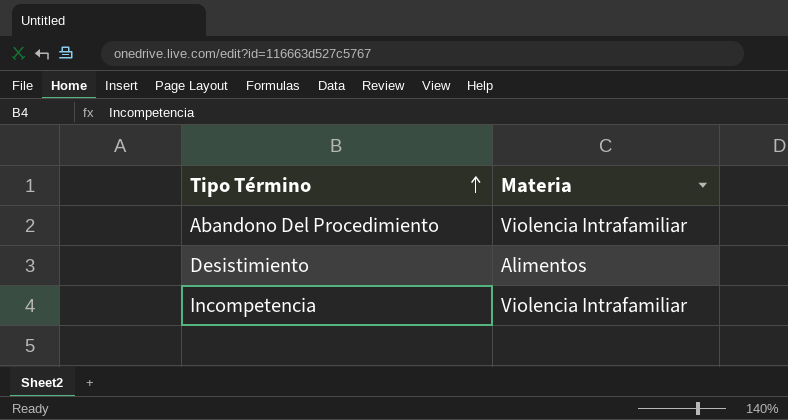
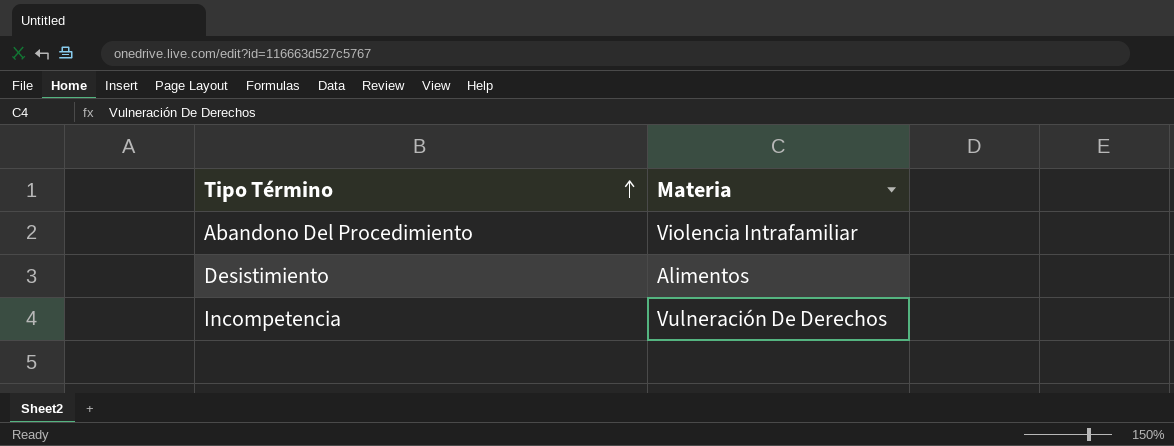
Incompetencia | Materia: Violencia Intrafamiliar -> Vulneración De Derechos

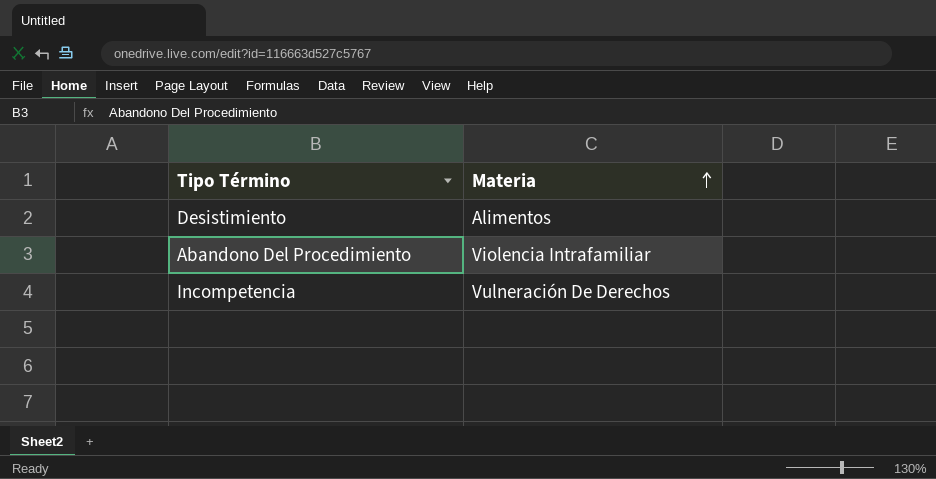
row order: Tipo Término ascending -> Materia ascending

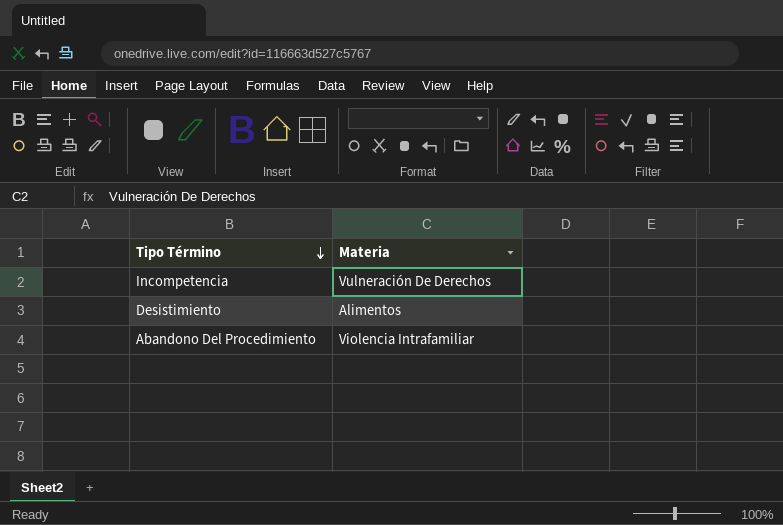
row order: Materia ascending -> Tipo Término descending

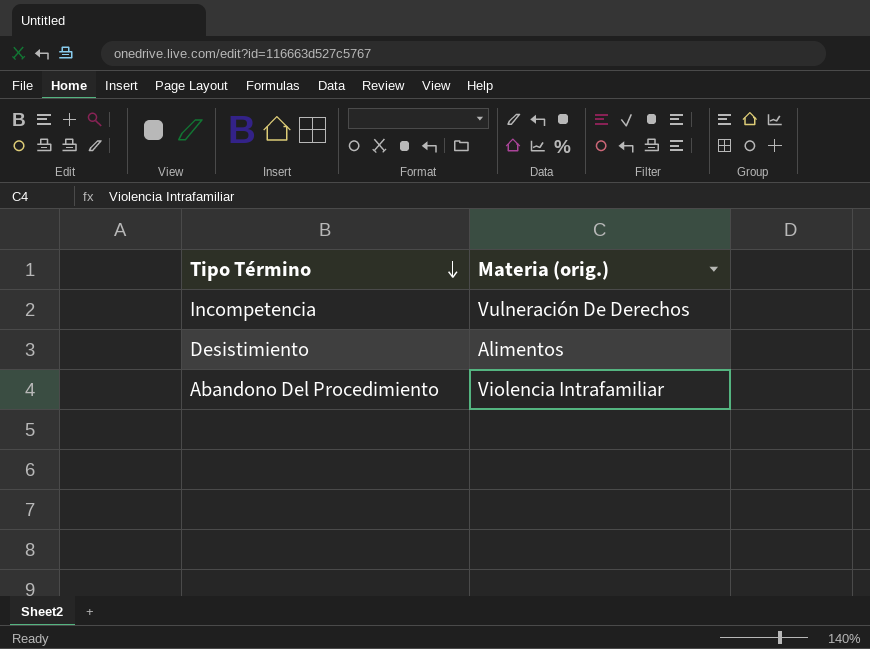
column name: Materia -> Materia (orig.)

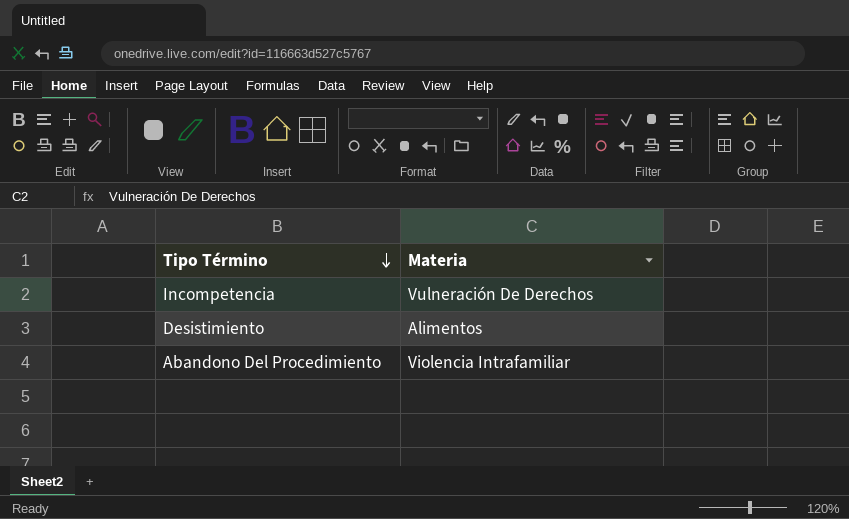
column name: Materia (orig.) -> Materia

